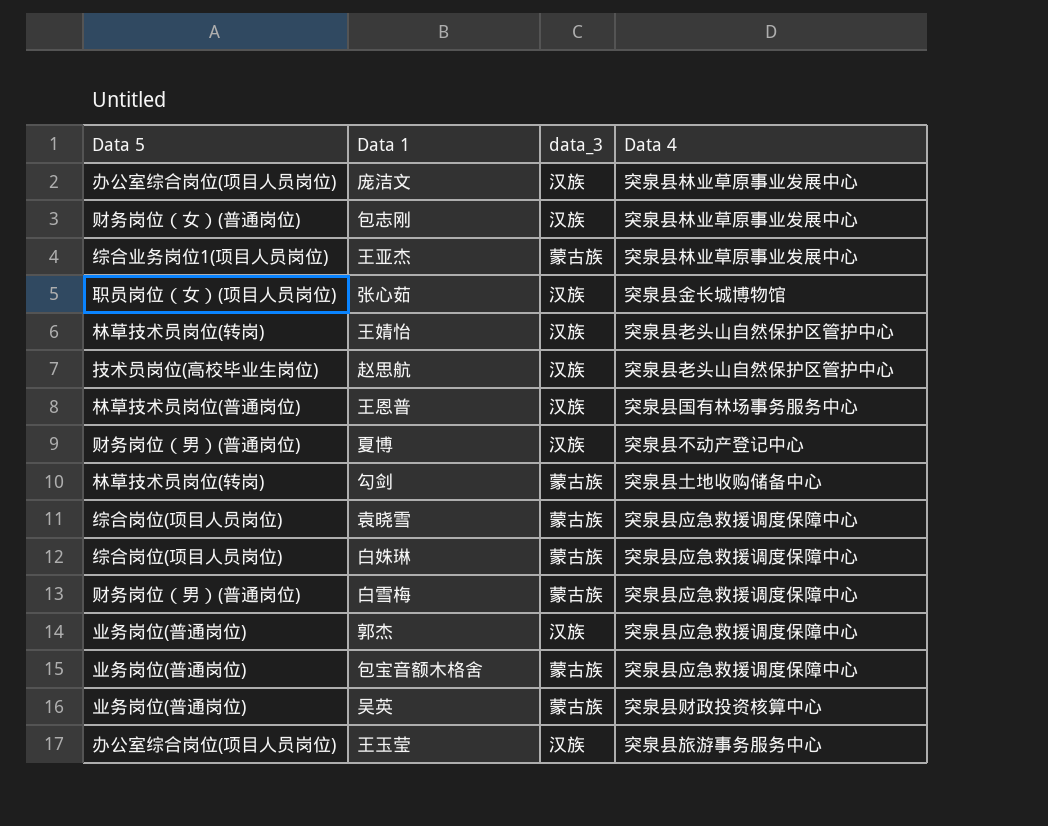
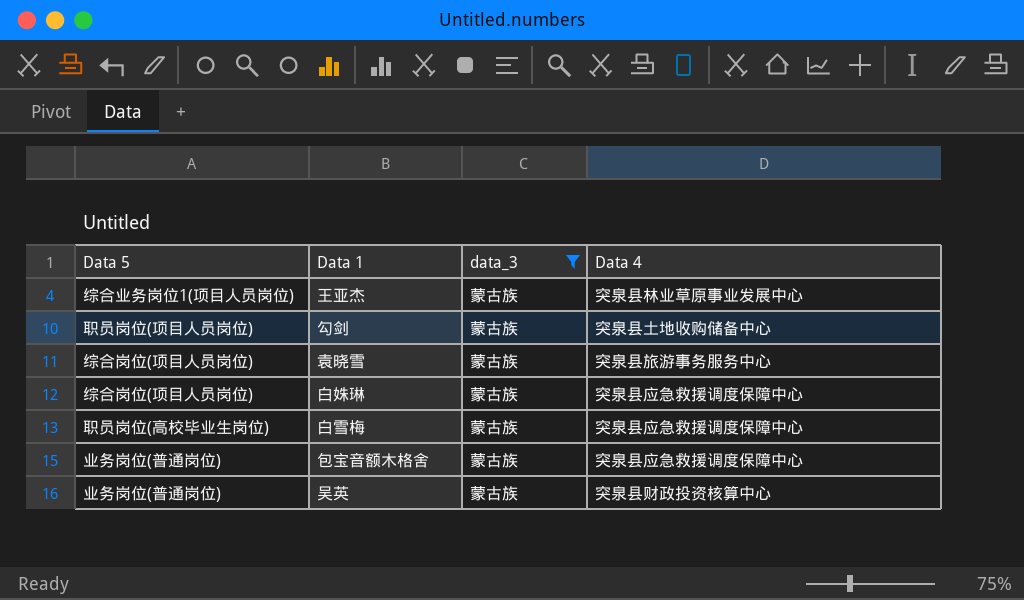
filter: none -> data_3 = 蒙古族
勾剑 | Data 5: 林草技术员岗位(转岗) -> 职员岗位(项目人员岗位)
袁晓雪 | Data 4: 突泉县应急救援调度保障中心 -> 突泉县旅游事务服务中心
白雪梅 | Data 5: 财务岗位（男）(普通岗位) -> 职员岗位(高校毕业生岗位)

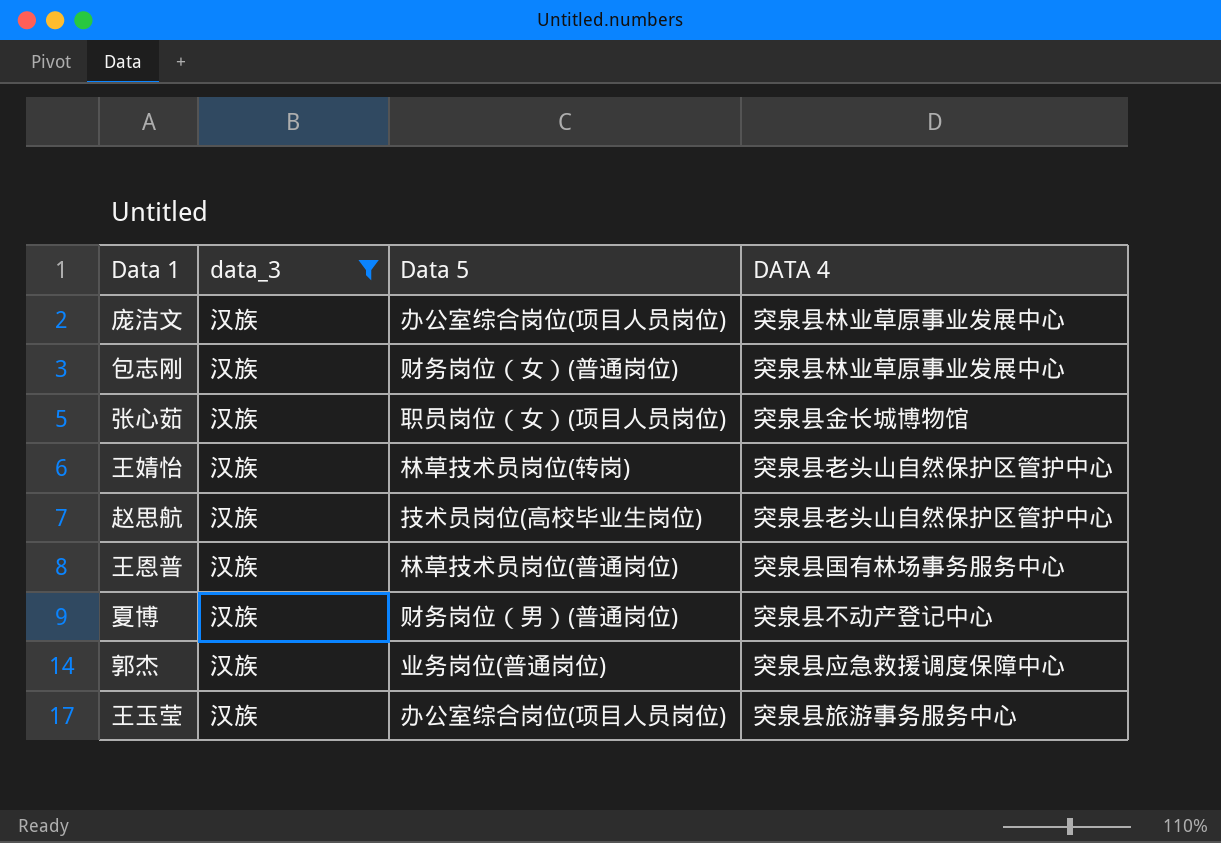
filter: data_3 = 蒙古族 -> data_3 = 汉族
column Data 5 | position: 1 -> 3
column name: Data 4 -> DATA 4

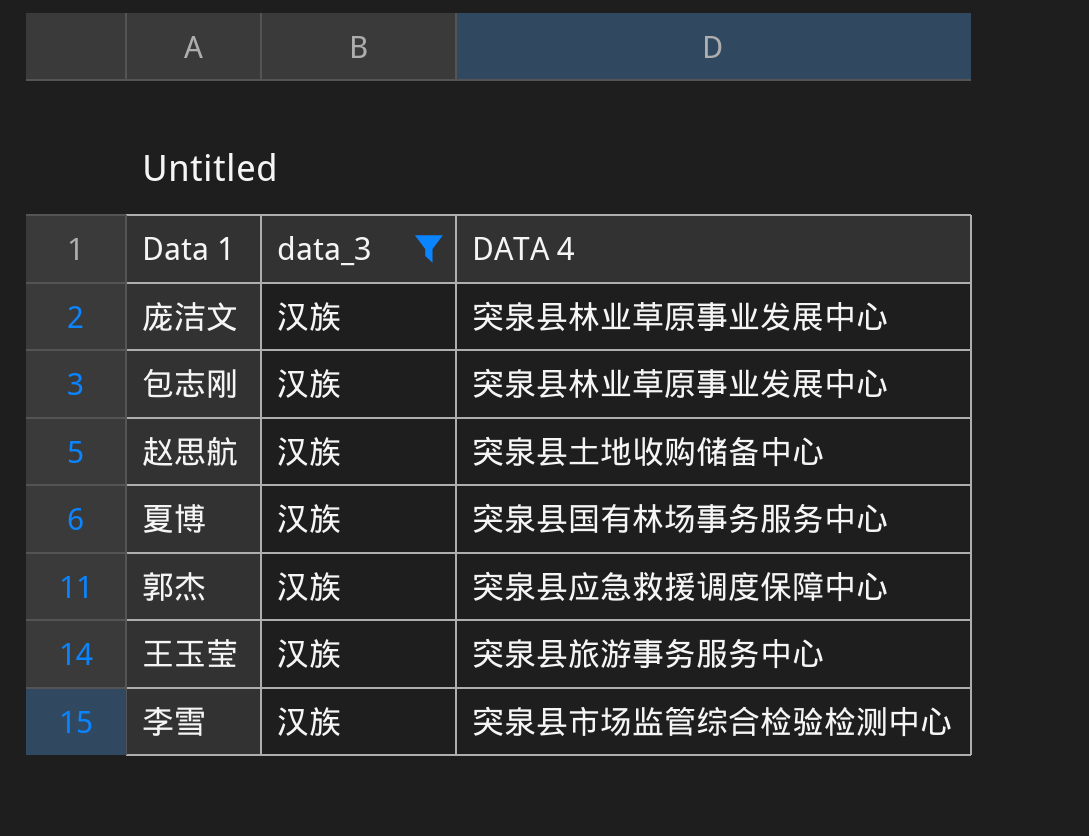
column Data 5 | position: 3 -> none
row 张心茹: 汉族 | 职员岗位（女）(项目人员岗位) | 突泉县金长城博物馆 -> none
row 王婧怡: 汉族 | 林草技术员岗位(转岗) | 突泉县老头山自然保护区管护中心 -> none
row 王恩普: 汉族 | 林草技术员岗位(普通岗位) | 突泉县国有林场事务服务中心 -> none
赵思航 | DATA 4: 突泉县老头山自然保护区管护中心 -> 突泉县土地收购储备中心
夏博 | DATA 4: 突泉县不动产登记中心 -> 突泉县国有林场事务服务中心
row 李雪: none -> 汉族 | 突泉县市场监管综合检验检测中心

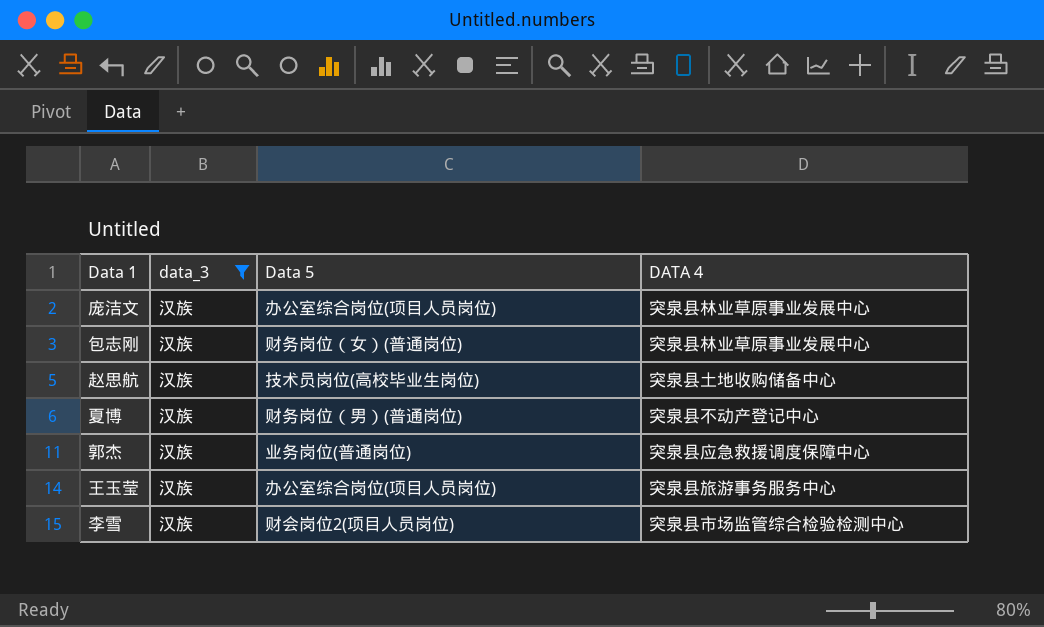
column Data 5 | position: none -> 3
夏博 | DATA 4: 突泉县国有林场事务服务中心 -> 突泉县不动产登记中心

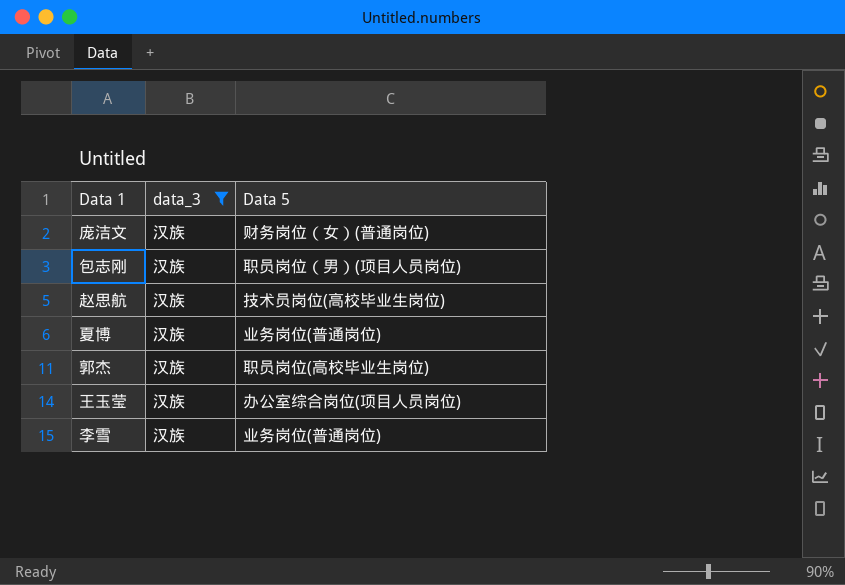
column DATA 4 | position: 4 -> none
庞洁文 | Data 5: 办公室综合岗位(项目人员岗位) -> 财务岗位（女）(普通岗位)
包志刚 | Data 5: 财务岗位（女）(普通岗位) -> 职员岗位（男）(项目人员岗位)
夏博 | Data 5: 财务岗位（男）(普通岗位) -> 业务岗位(普通岗位)
郭杰 | Data 5: 业务岗位(普通岗位) -> 职员岗位(高校毕业生岗位)
李雪 | Data 5: 财会岗位2(项目人员岗位) -> 业务岗位(普通岗位)

